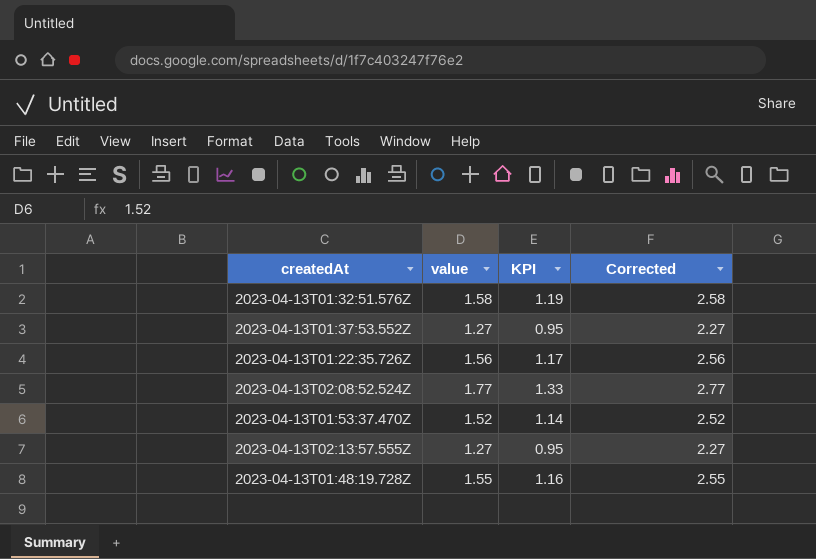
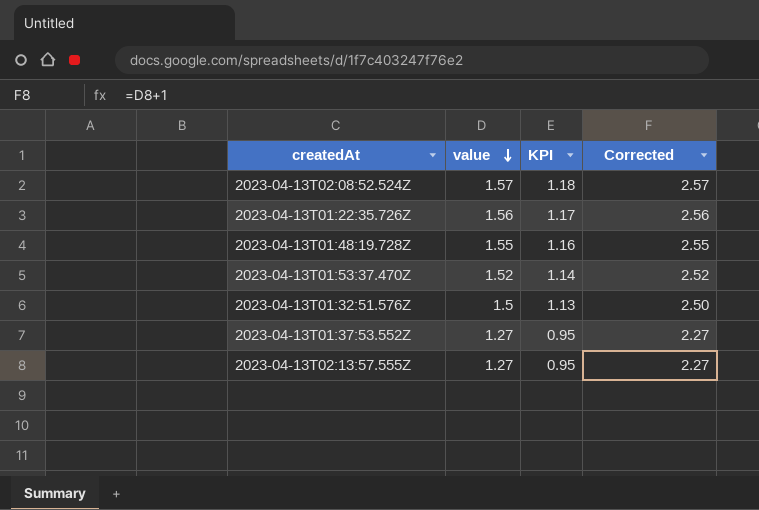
row order: none -> value descending
2023-04-13T02:08:52.524Z | value: 1.77 -> 1.57
2023-04-13T02:08:52.524Z | KPI: 1.33 -> 1.18
2023-04-13T02:08:52.524Z | Corrected: 2.77 -> 2.57
2023-04-13T01:32:51.576Z | value: 1.58 -> 1.5
2023-04-13T01:32:51.576Z | KPI: 1.19 -> 1.13
2023-04-13T01:32:51.576Z | Corrected: 2.58 -> 2.50

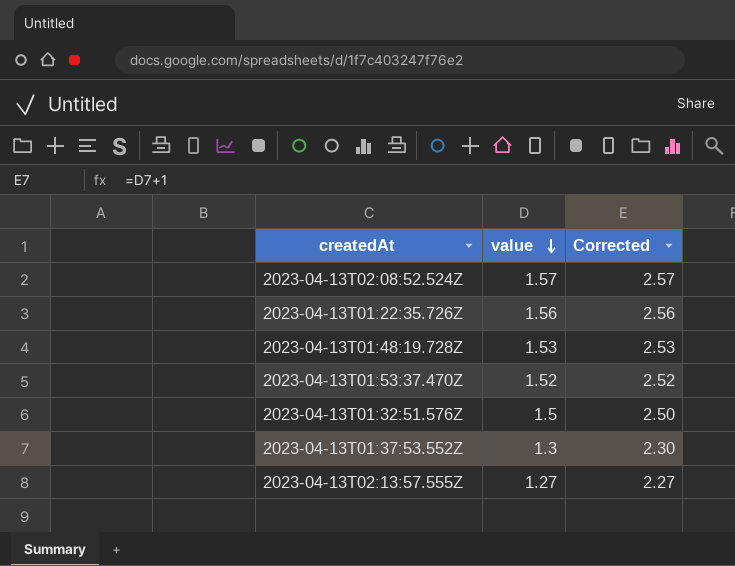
column KPI | formula: [value] * 0.75 -> none
2023-04-13T01:48:19.728Z | value: 1.55 -> 1.53
2023-04-13T01:48:19.728Z | Corrected: 2.55 -> 2.53
2023-04-13T01:37:53.552Z | value: 1.27 -> 1.3
2023-04-13T01:37:53.552Z | Corrected: 2.27 -> 2.30

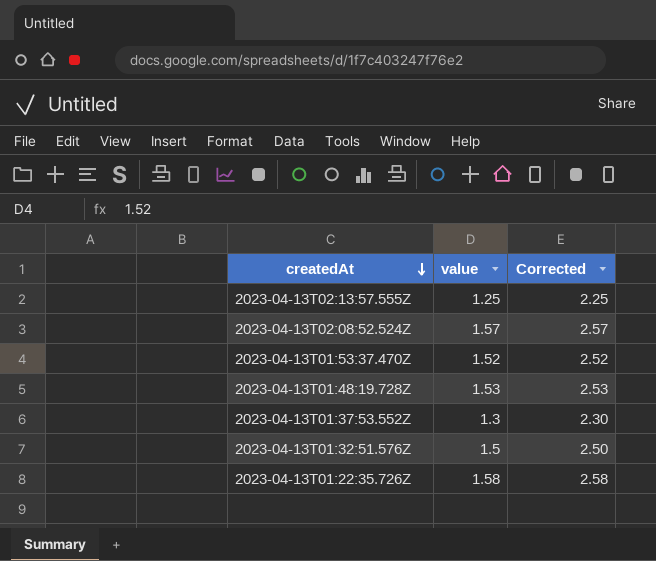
row order: value descending -> createdAt descending
2023-04-13T02:13:57.555Z | value: 1.27 -> 1.25
2023-04-13T02:13:57.555Z | Corrected: 2.27 -> 2.25
2023-04-13T01:22:35.726Z | value: 1.56 -> 1.58
2023-04-13T01:22:35.726Z | Corrected: 2.56 -> 2.58

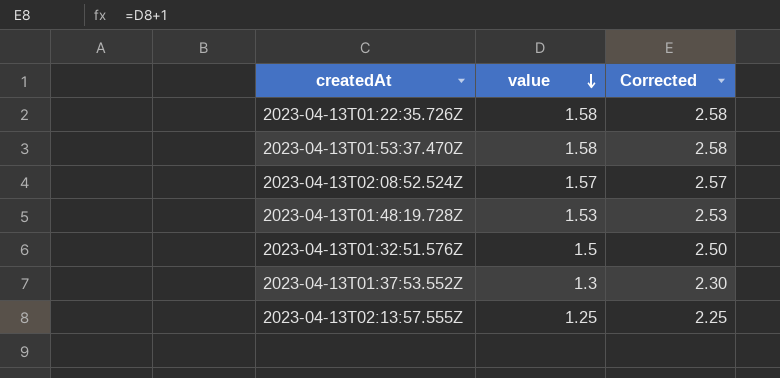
row order: createdAt descending -> value descending
2023-04-13T01:53:37.470Z | value: 1.52 -> 1.58
2023-04-13T01:53:37.470Z | Corrected: 2.52 -> 2.58

